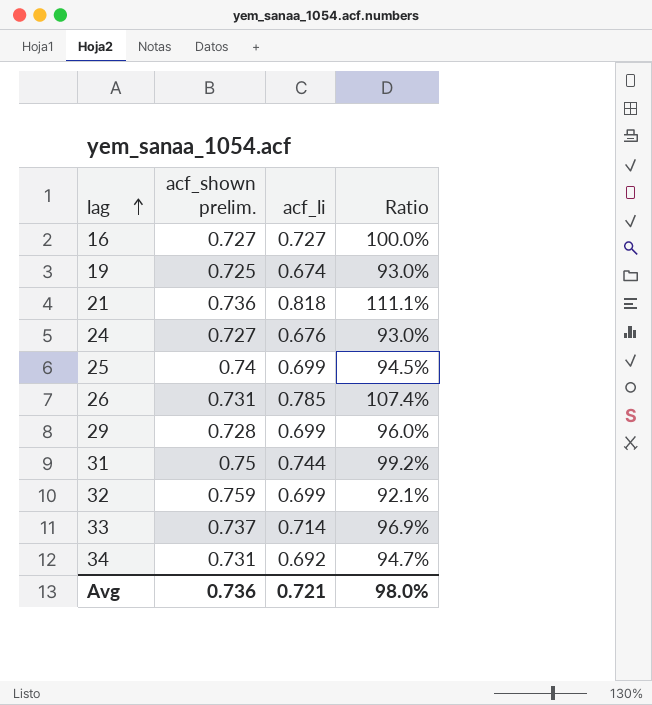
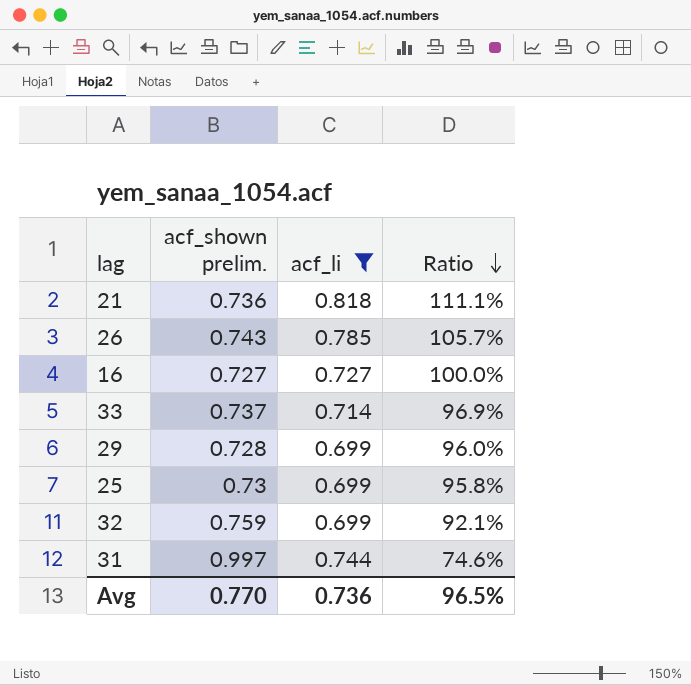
filter: none -> acf_li >= 0.699
row order: lag ascending -> Ratio descending
26 | acf_shown prelim.: 0.731 -> 0.743
26 | Ratio: 107.4% -> 105.7%
25 | acf_shown prelim.: 0.74 -> 0.73
25 | Ratio: 94.5% -> 95.8%
31 | acf_shown prelim.: 0.75 -> 0.997
31 | Ratio: 99.2% -> 74.6%
Avg | acf_shown prelim.: 0.736 -> 0.770
Avg | acf_li: 0.721 -> 0.736
Avg | Ratio: 98.0% -> 96.5%

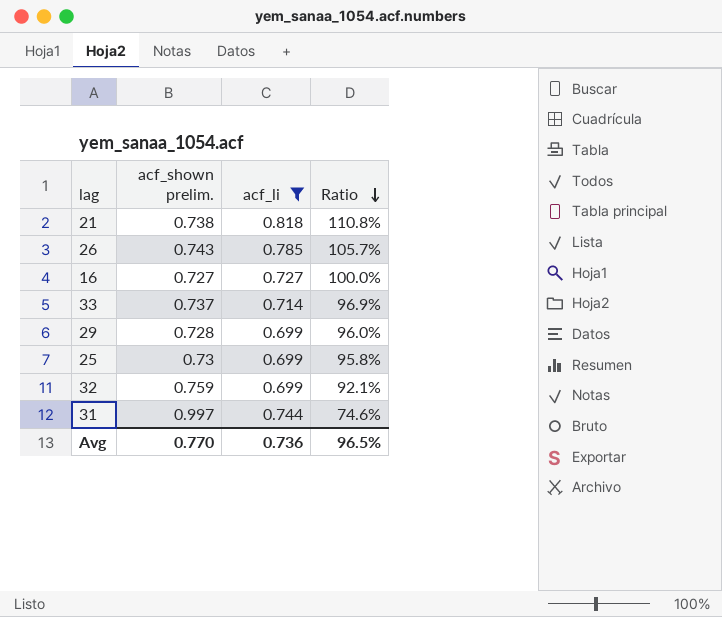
21 | acf_shown prelim.: 0.736 -> 0.738
21 | Ratio: 111.1% -> 110.8%

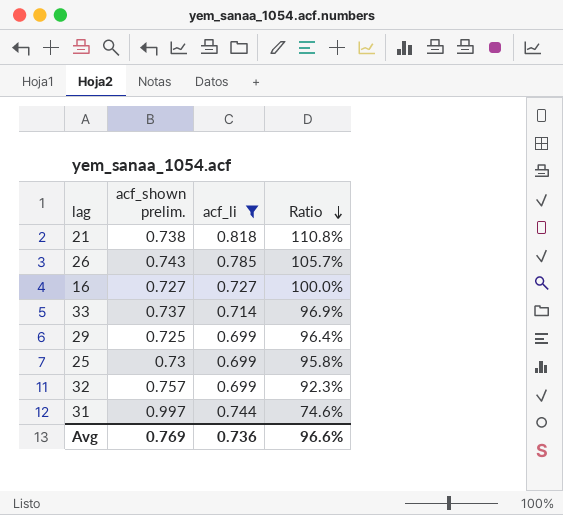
29 | acf_shown prelim.: 0.728 -> 0.725
29 | Ratio: 96.0% -> 96.4%
32 | acf_shown prelim.: 0.759 -> 0.757
32 | Ratio: 92.1% -> 92.3%
Avg | acf_shown prelim.: 0.770 -> 0.769
Avg | Ratio: 96.5% -> 96.6%

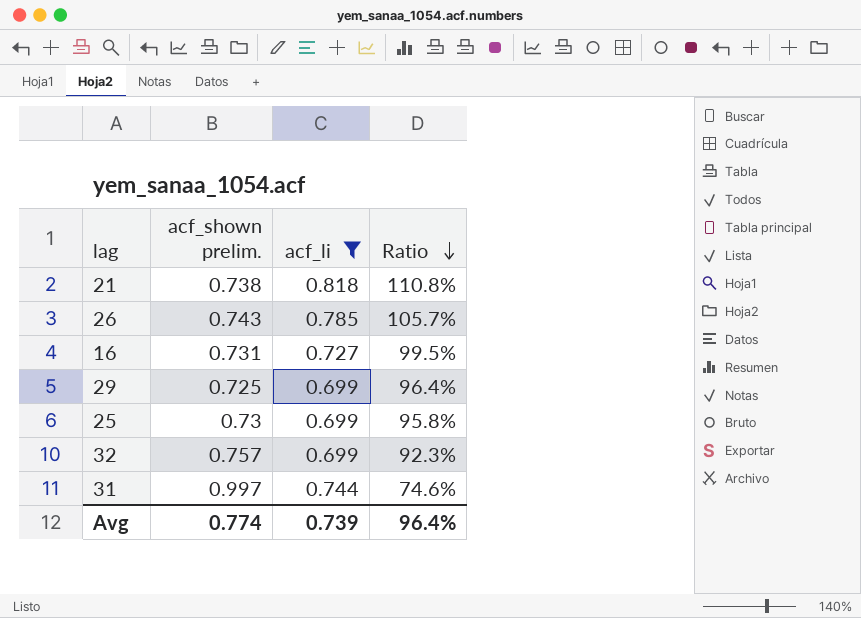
row 33: 0.737 | 0.714 | 96.9% -> none
16 | acf_shown prelim.: 0.727 -> 0.731
16 | Ratio: 100.0% -> 99.5%
Avg | acf_shown prelim.: 0.769 -> 0.774
Avg | acf_li: 0.736 -> 0.739
Avg | Ratio: 96.6% -> 96.4%

